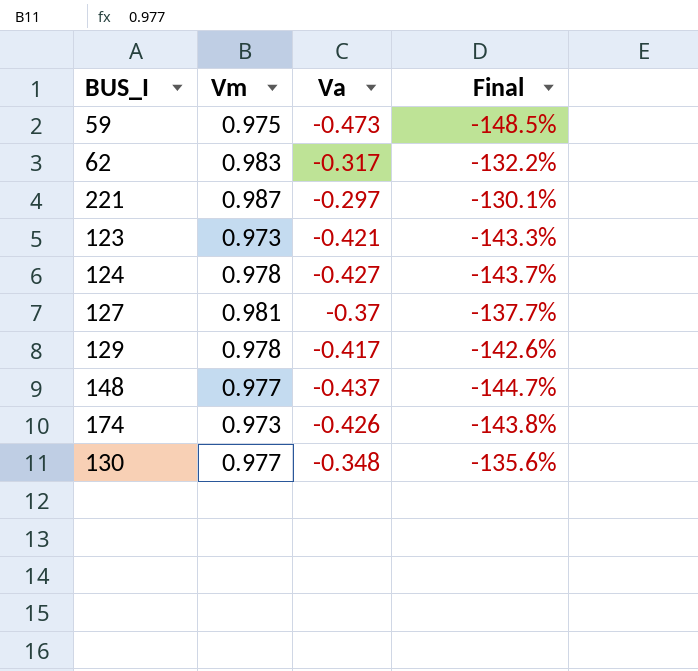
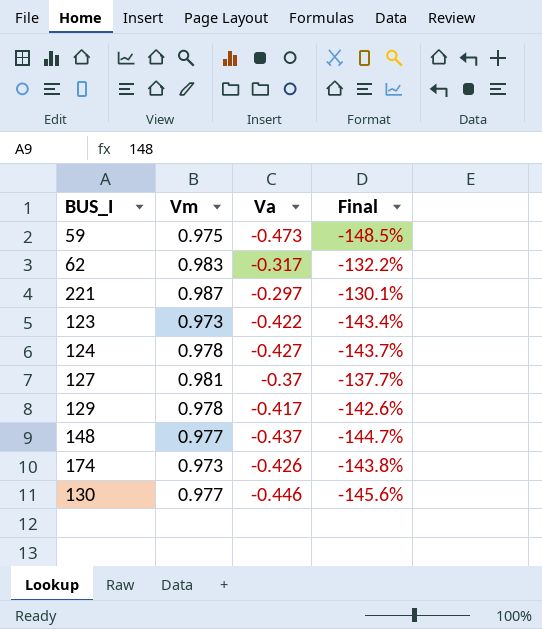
123 | Va: -0.421 -> -0.422
123 | Final: -143.3% -> -143.4%
130 | Va: -0.348 -> -0.446
130 | Final: -135.6% -> -145.6%

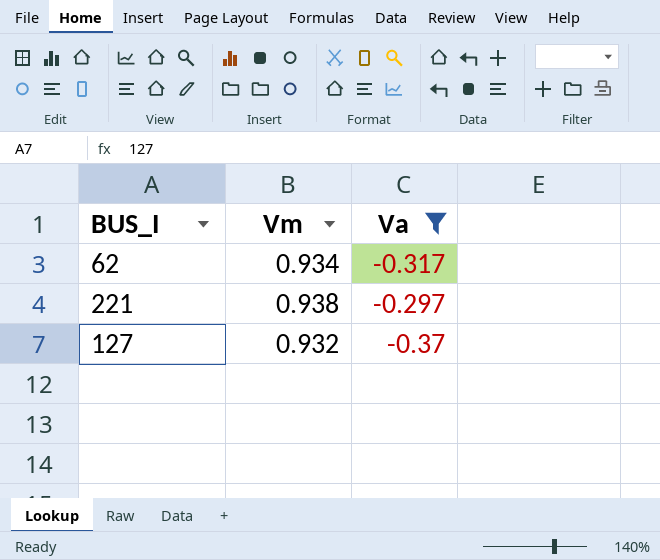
filter: none -> Va >= -0.37
column Final | formula: ([Va] - [Vm]) / [Vm] -> none
62 | Vm: 0.983 -> 0.934
221 | Vm: 0.987 -> 0.938
127 | Vm: 0.981 -> 0.932

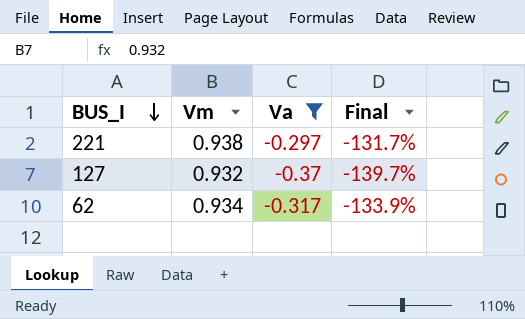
row order: none -> BUS_I descending
column Final | formula: none -> ([Va] - [Vm]) / [Vm]

